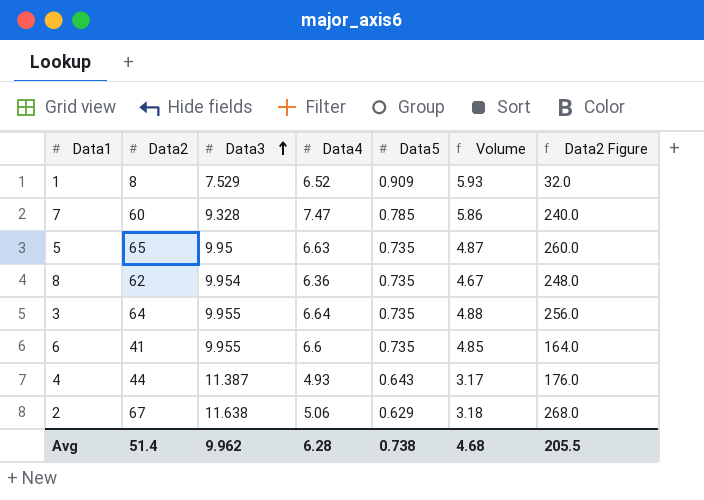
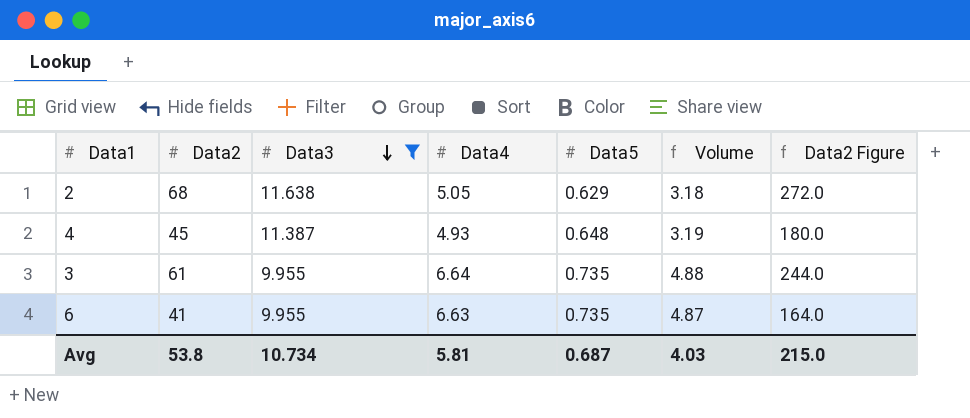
filter: none -> Data3 >= 9.955
row order: Data3 ascending -> Data3 descending
2 | Data2: 67 -> 68
2 | Data4: 5.06 -> 5.05
2 | Data2 Figure: 268.0 -> 272.0
4 | Data2: 44 -> 45
4 | Data5: 0.643 -> 0.648
4 | Volume: 3.17 -> 3.19
4 | Data2 Figure: 176.0 -> 180.0
3 | Data2: 64 -> 61
3 | Data2 Figure: 256.0 -> 244.0
6 | Data4: 6.6 -> 6.63
6 | Volume: 4.85 -> 4.87
Avg | Data2: 51.4 -> 53.8
Avg | Data3: 9.962 -> 10.734
Avg | Data4: 6.28 -> 5.81
Avg | Data5: 0.738 -> 0.687
Avg | Volume: 4.68 -> 4.03
Avg | Data2 Figure: 205.5 -> 215.0

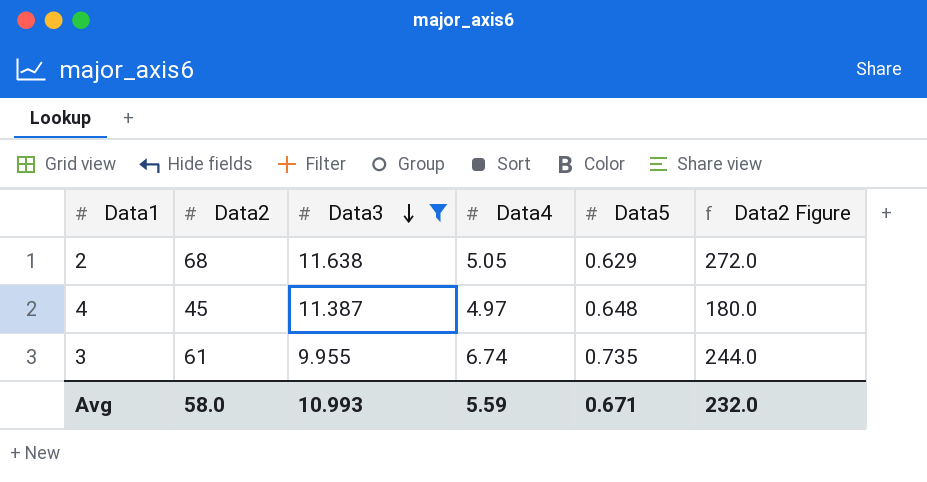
column Volume | formula: [Data4] * [Data5] -> none
row 6: 41 | 9.955 | 6.63 | 0.735 | 4.87 | 164.0 -> none
4 | Data4: 4.93 -> 4.97
3 | Data4: 6.64 -> 6.74
Avg | Data2: 53.8 -> 58.0
Avg | Data3: 10.734 -> 10.993
Avg | Data4: 5.81 -> 5.59
Avg | Data5: 0.687 -> 0.671
Avg | Data2 Figure: 215.0 -> 232.0

